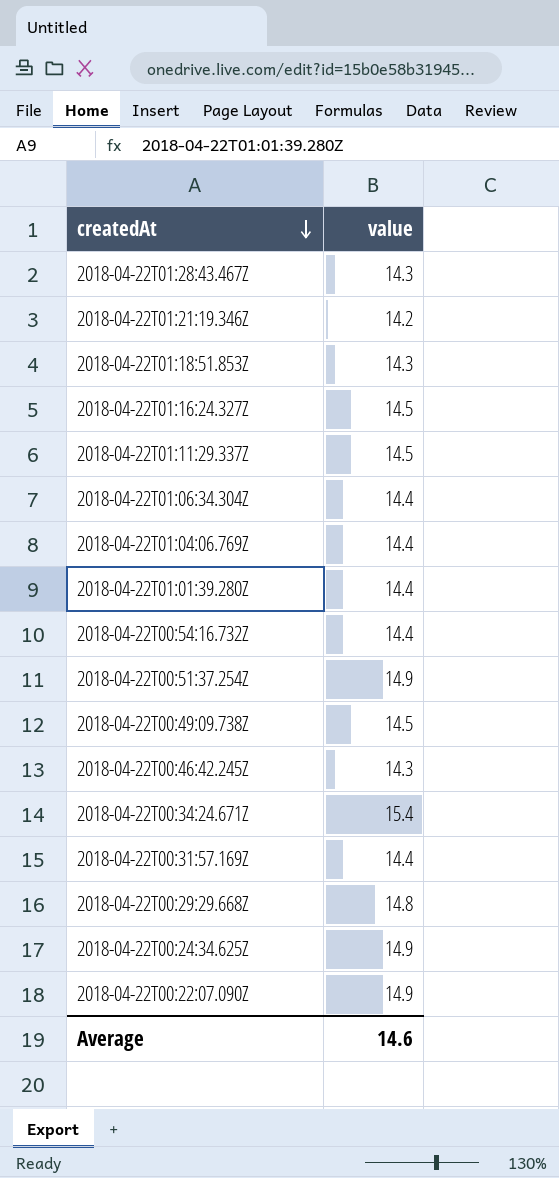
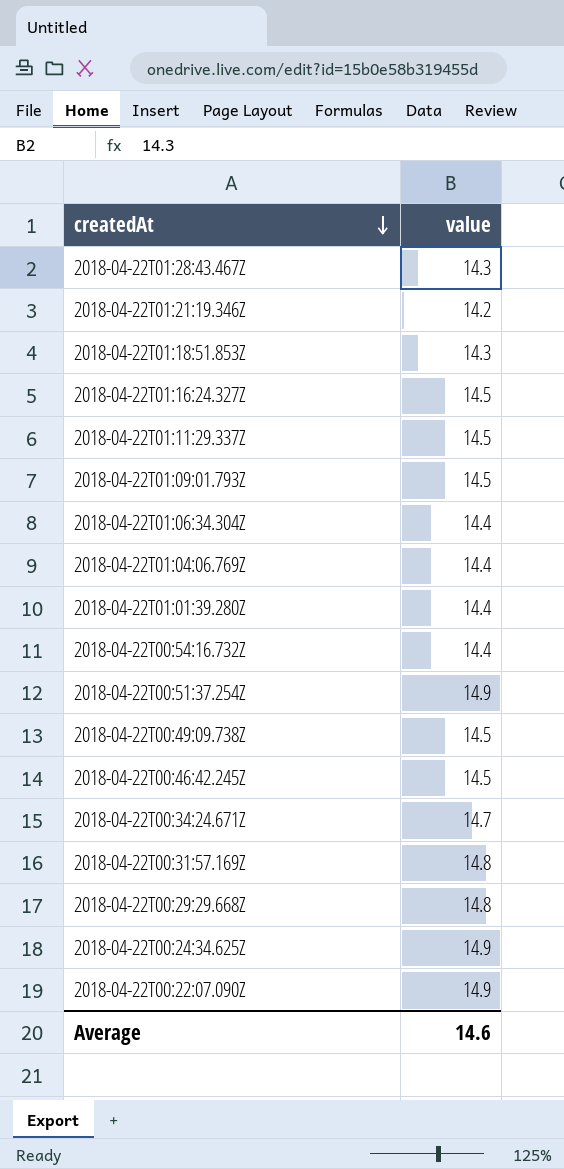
row 2018-04-22T01:09:01.793Z: none -> 14.5
2018-04-22T00:46:42.245Z | value: 14.3 -> 14.5
2018-04-22T00:34:24.671Z | value: 15.4 -> 14.7
2018-04-22T00:31:57.169Z | value: 14.4 -> 14.8

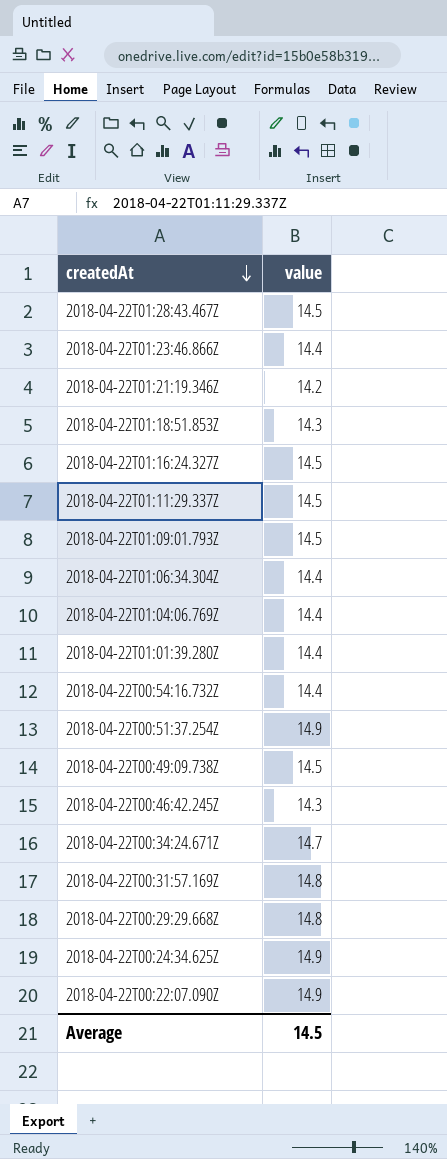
2018-04-22T01:28:43.467Z | value: 14.3 -> 14.5
row 2018-04-22T01:23:46.866Z: none -> 14.4
2018-04-22T00:46:42.245Z | value: 14.5 -> 14.3
Average | value: 14.6 -> 14.5

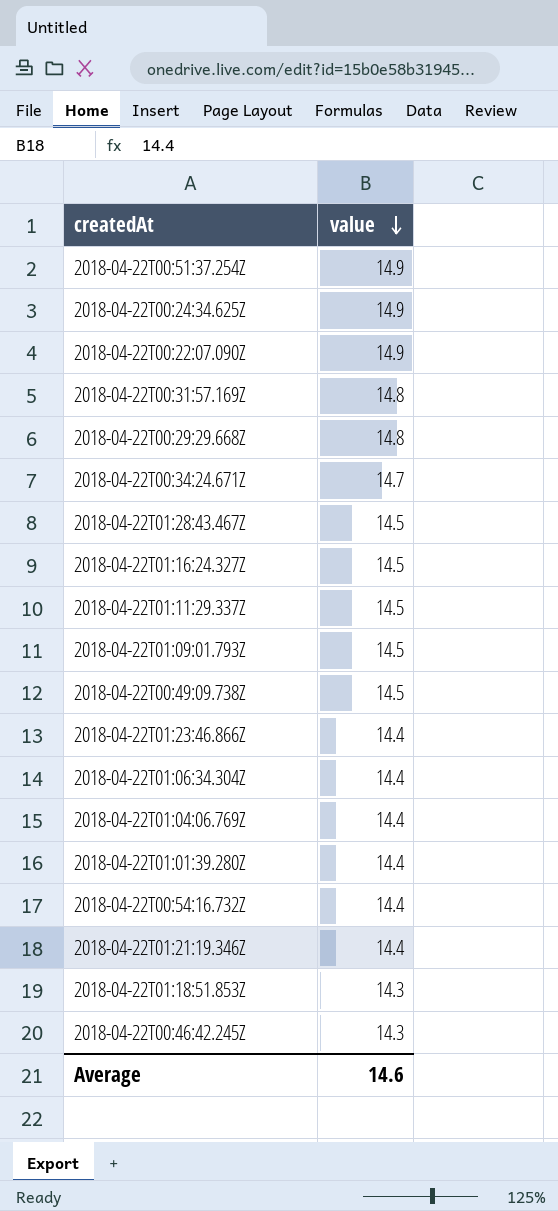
row order: createdAt descending -> value descending
2018-04-22T01:21:19.346Z | value: 14.2 -> 14.4
Average | value: 14.5 -> 14.6

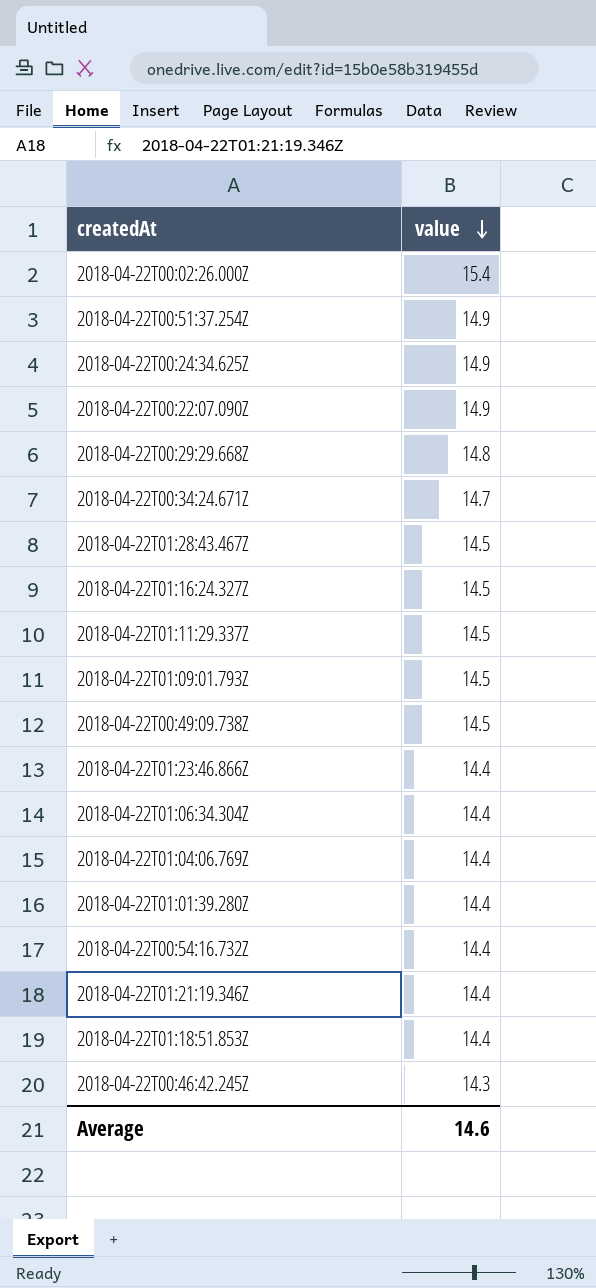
row 2018-04-22T00:31:57.169Z: 14.8 -> none
row 2018-04-22T00:02:26.000Z: none -> 15.4
2018-04-22T01:18:51.853Z | value: 14.3 -> 14.4

